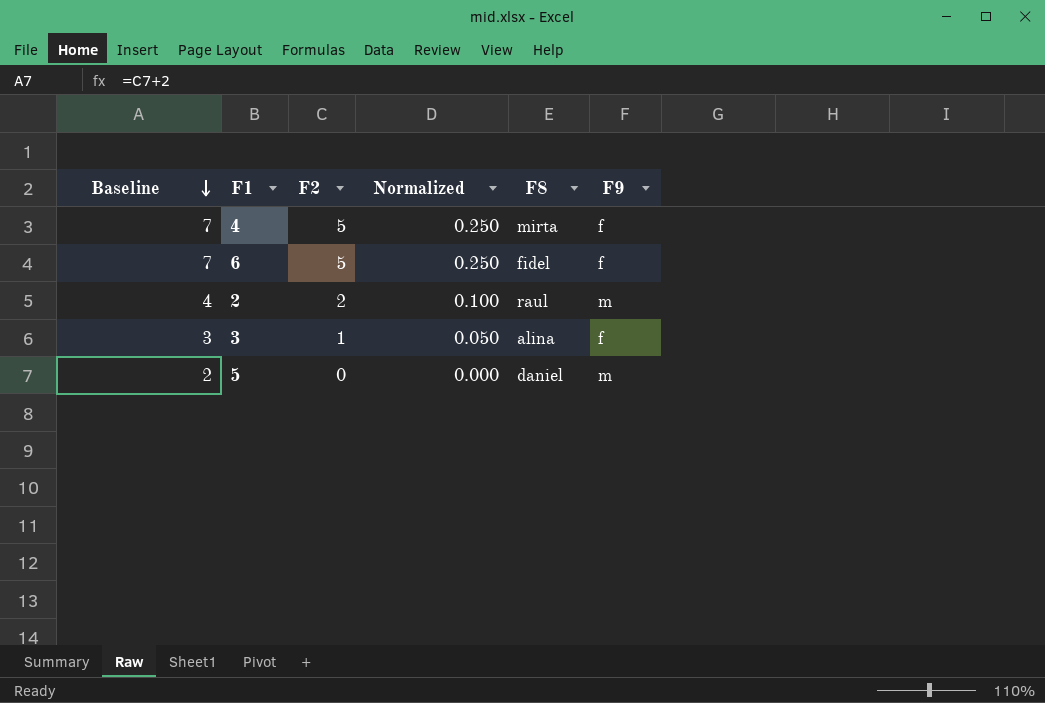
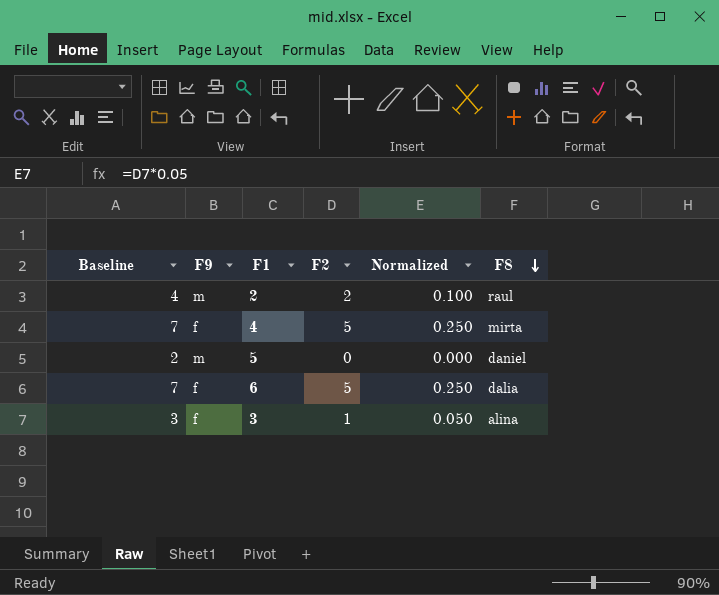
row order: Baseline descending -> F8 descending
column F9 | position: 6 -> 2
6 | F8: fidel -> dalia

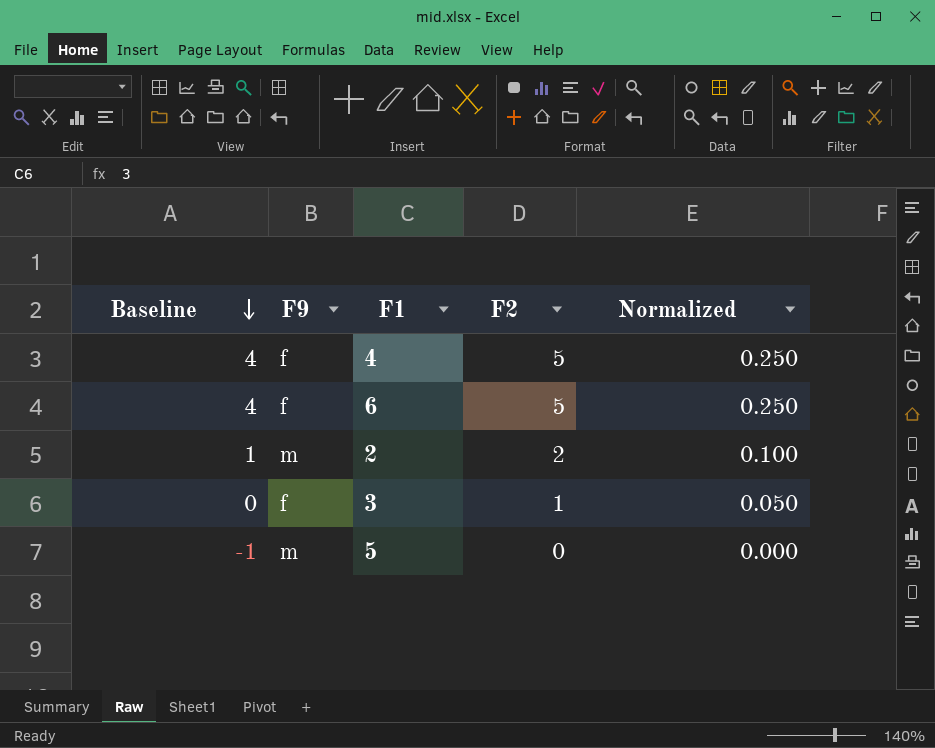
row order: F8 descending -> Baseline descending
column F8 | position: 6 -> none
column Baseline | formula: [F2] + 2 -> [F2] - 1

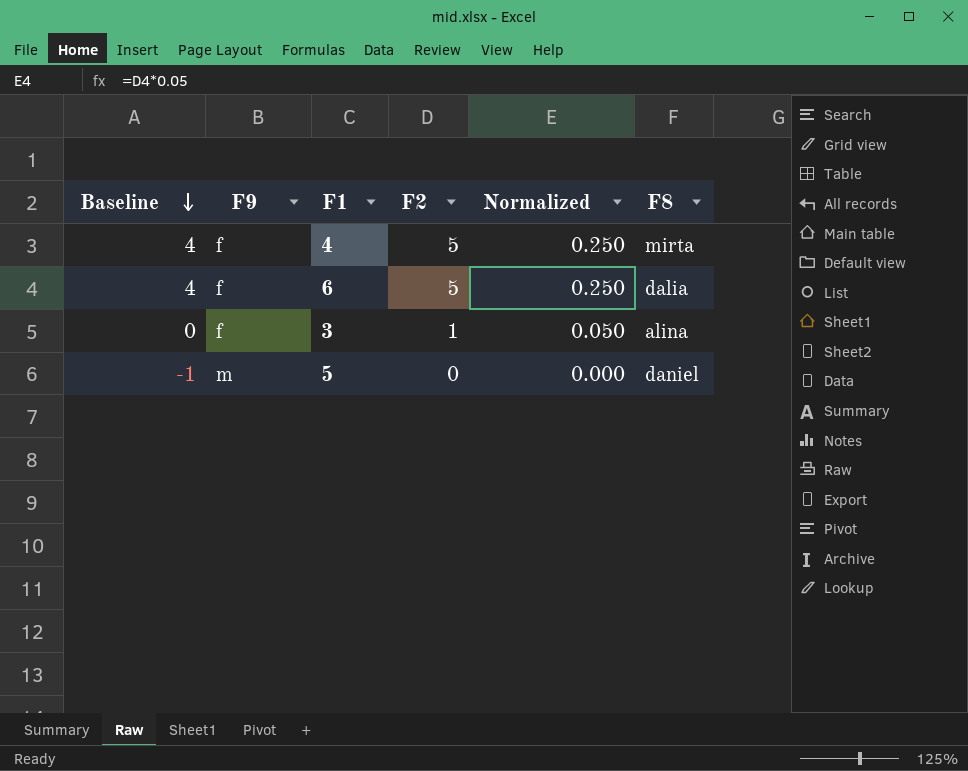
column F8 | position: none -> 6
row 2: 1 | m | 2 | 0.100 -> none

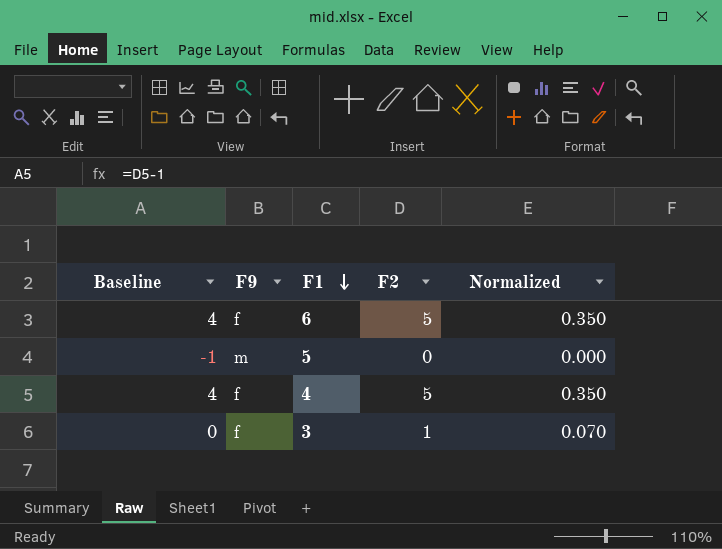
row order: Baseline descending -> F1 descending
column F8 | position: 6 -> none
column Normalized | formula: [F2] * 0.05 -> [F2] * 0.07

